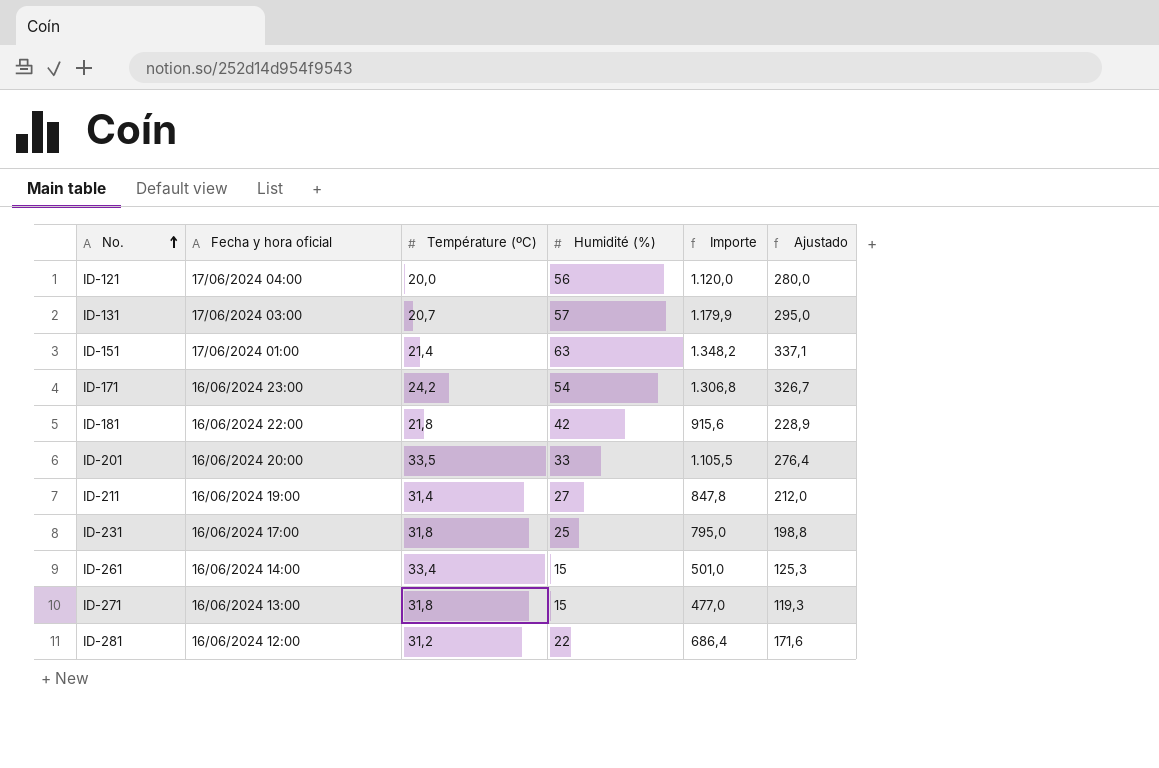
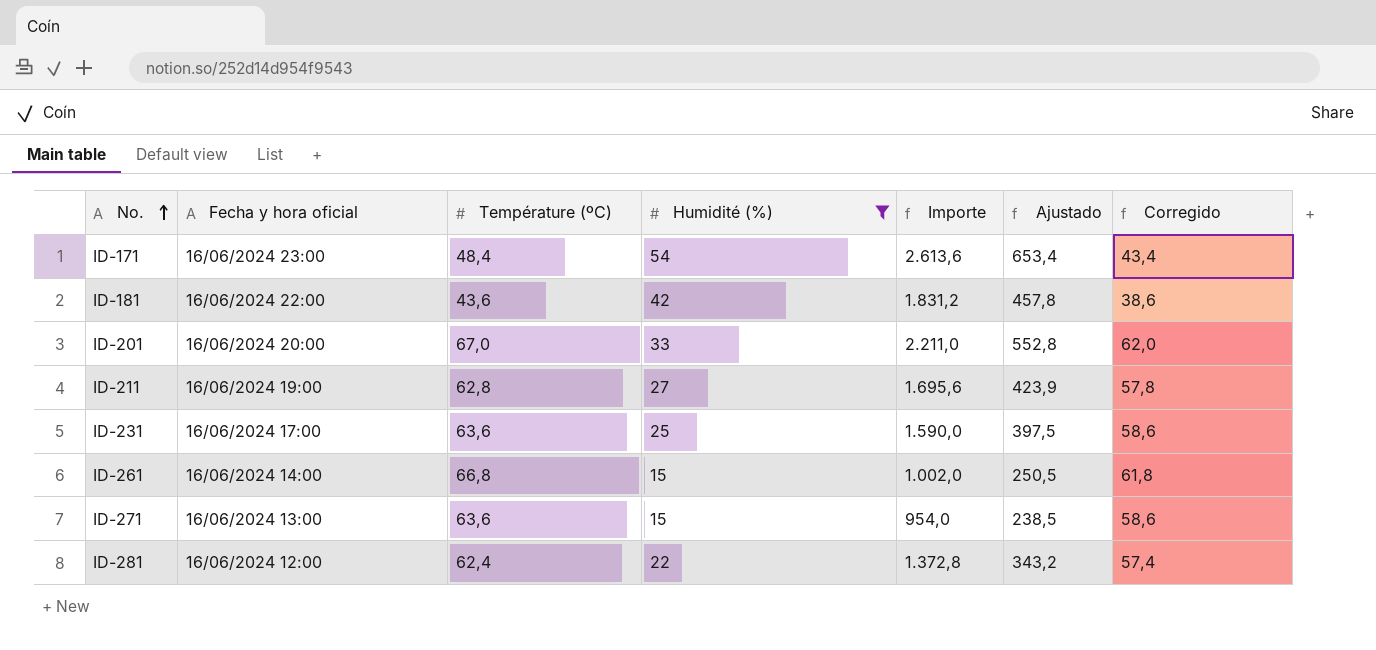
filter: none -> Humidité (%) <= 54
column Corregido | formula: none -> [Température (ºC)] - 5
ID-171 | Température (ºC): 24,2 -> 48,4
ID-171 | Importe: 1.306,8 -> 2.613,6
ID-171 | Ajustado: 326,7 -> 653,4
ID-181 | Température (ºC): 21,8 -> 43,6
ID-181 | Importe: 915,6 -> 1.831,2
ID-181 | Ajustado: 228,9 -> 457,8
ID-201 | Température (ºC): 33,5 -> 67,0
ID-201 | Importe: 1.105,5 -> 2.211,0
ID-201 | Ajustado: 276,4 -> 552,8
ID-211 | Température (ºC): 31,4 -> 62,8
ID-211 | Importe: 847,8 -> 1.695,6
ID-211 | Ajustado: 212,0 -> 423,9
ID-231 | Température (ºC): 31,8 -> 63,6
ID-231 | Importe: 795,0 -> 1.590,0
ID-231 | Ajustado: 198,8 -> 397,5
ID-261 | Température (ºC): 33,4 -> 66,8
ID-261 | Importe: 501,0 -> 1.002,0
ID-261 | Ajustado: 125,3 -> 250,5
ID-271 | Température (ºC): 31,8 -> 63,6
ID-271 | Importe: 477,0 -> 954,0
ID-271 | Ajustado: 119,3 -> 238,5
ID-281 | Température (ºC): 31,2 -> 62,4
ID-281 | Importe: 686,4 -> 1.372,8
ID-281 | Ajustado: 171,6 -> 343,2

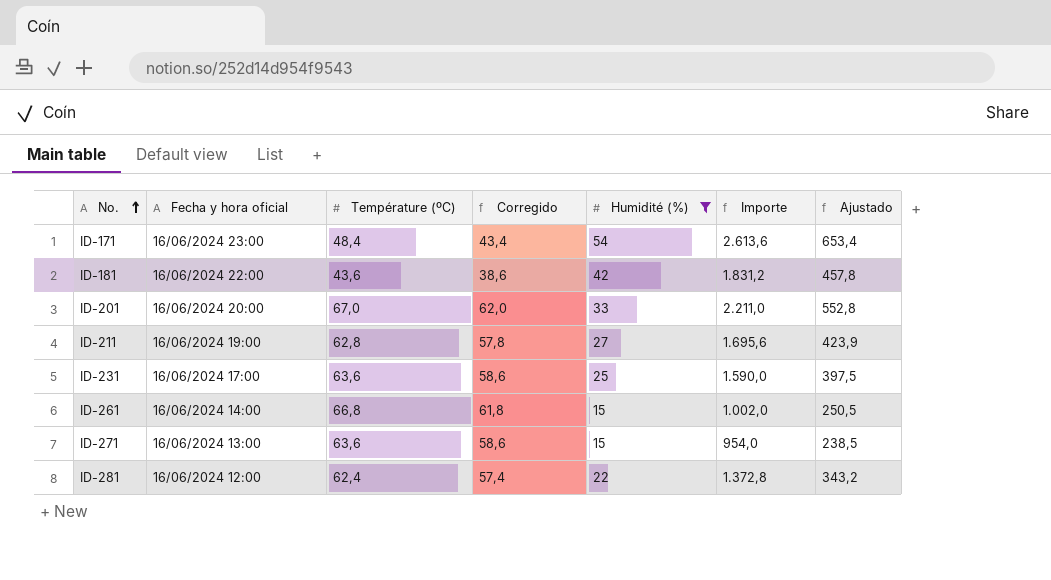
column Corregido | position: 7 -> 4

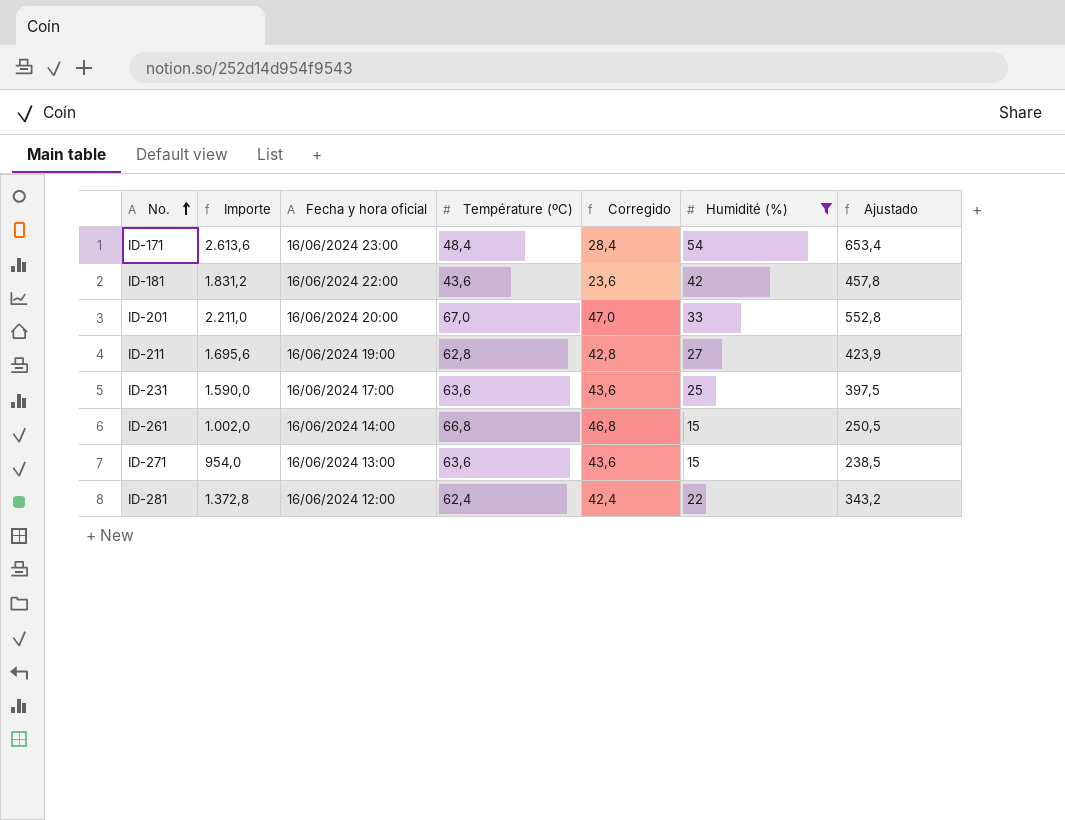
column Importe | position: 6 -> 2
column Corregido | formula: [Température (ºC)] - 5 -> [Température (ºC)] - 20

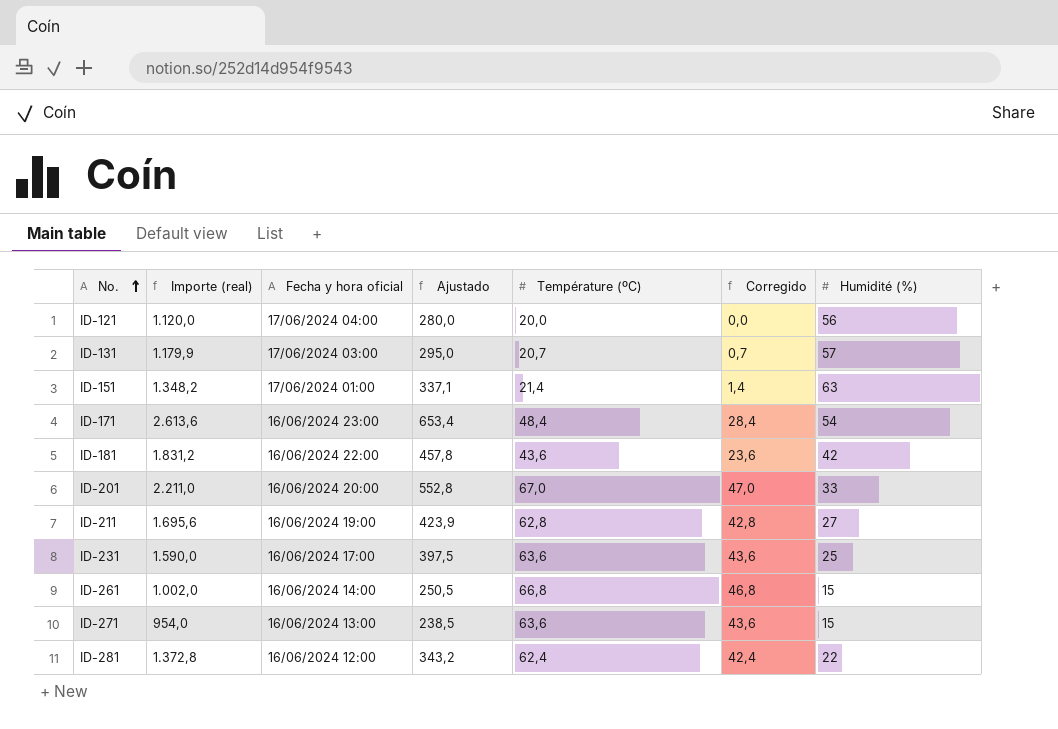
filter: Humidité (%) <= 54 -> none
column name: Importe -> Importe (real)
column Ajustado | position: 7 -> 4

